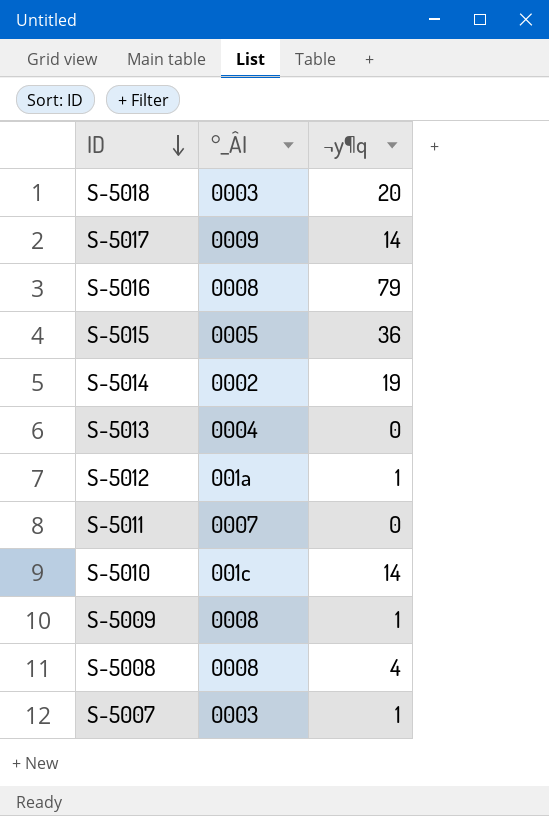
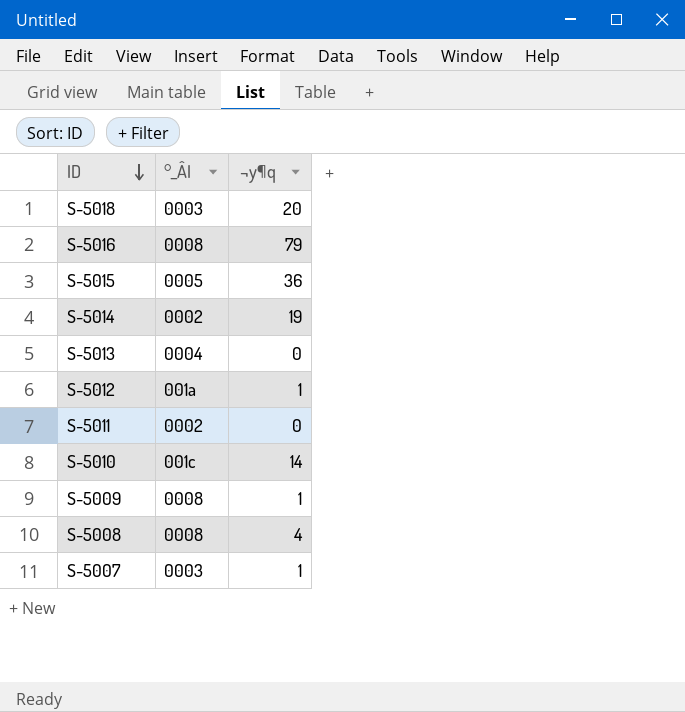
row S-5017: 0009 | 14 -> none
S-5011 | °_ÂI: 0007 -> 0002

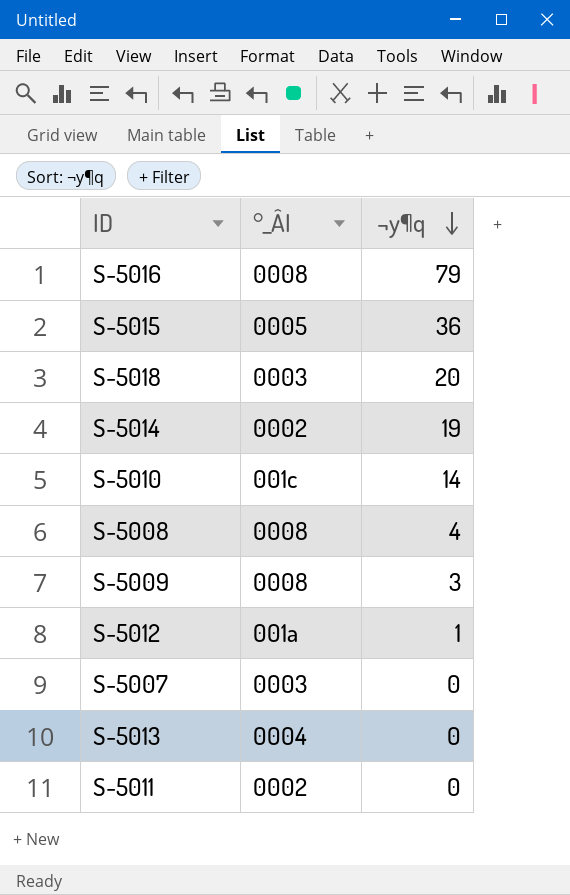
row order: ID descending -> ¬y¶q descending
S-5009 | ¬y¶q: 1 -> 3
S-5007 | ¬y¶q: 1 -> 0

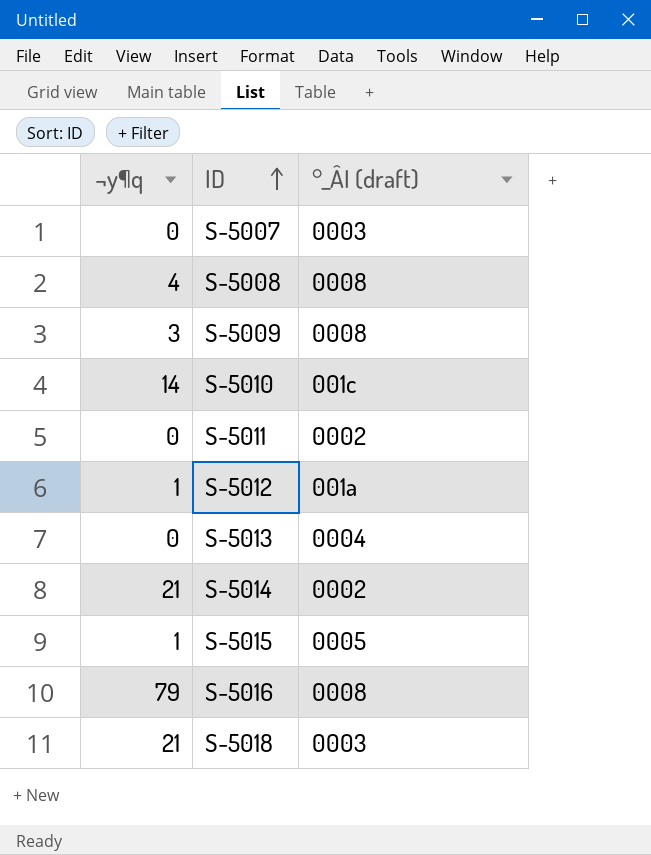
row order: ¬y¶q descending -> ID ascending
column ¬y¶q | position: 3 -> 1
column name: °_ÂI -> °_ÂI (draft)
S-5014 | ¬y¶q: 19 -> 21
S-5015 | ¬y¶q: 36 -> 1
S-5018 | ¬y¶q: 20 -> 21

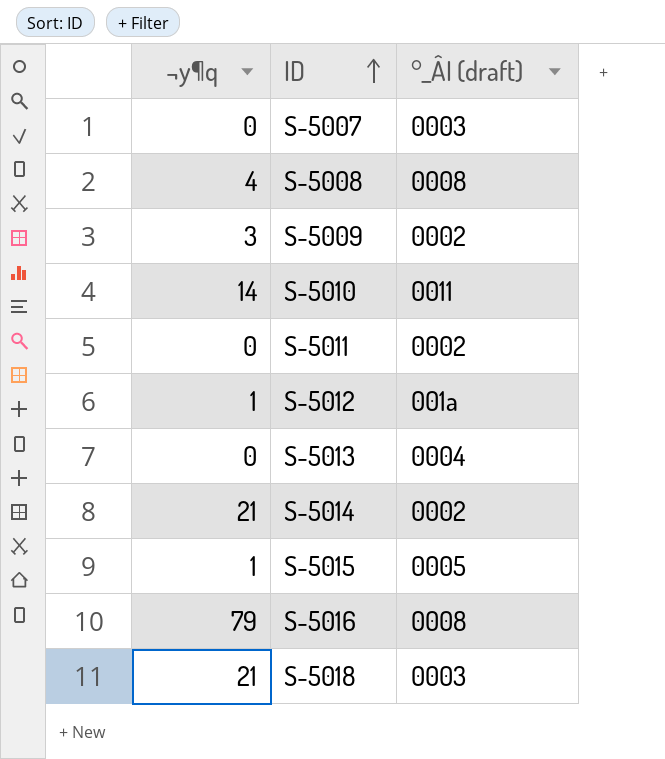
S-5009 | °_ÂI (draft): 0008 -> 0002
S-5010 | °_ÂI (draft): 001c -> 0011

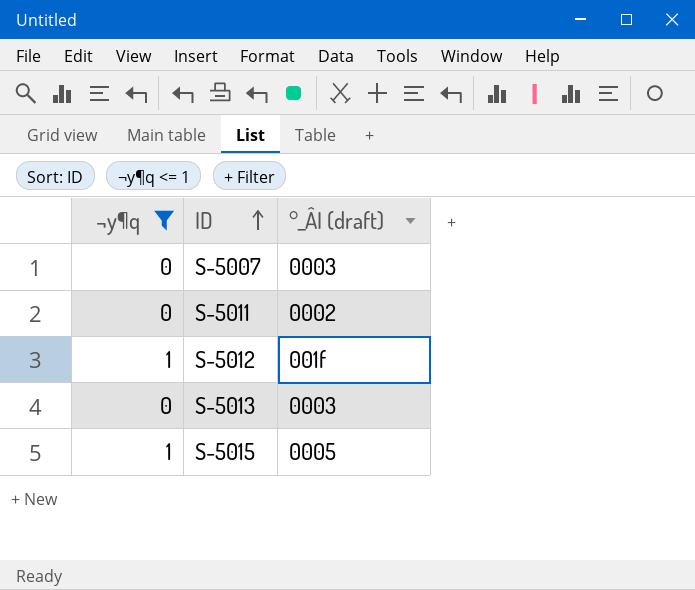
filter: none -> ¬y¶q <= 1
S-5012 | °_ÂI (draft): 001a -> 001f
S-5013 | °_ÂI (draft): 0004 -> 0003

